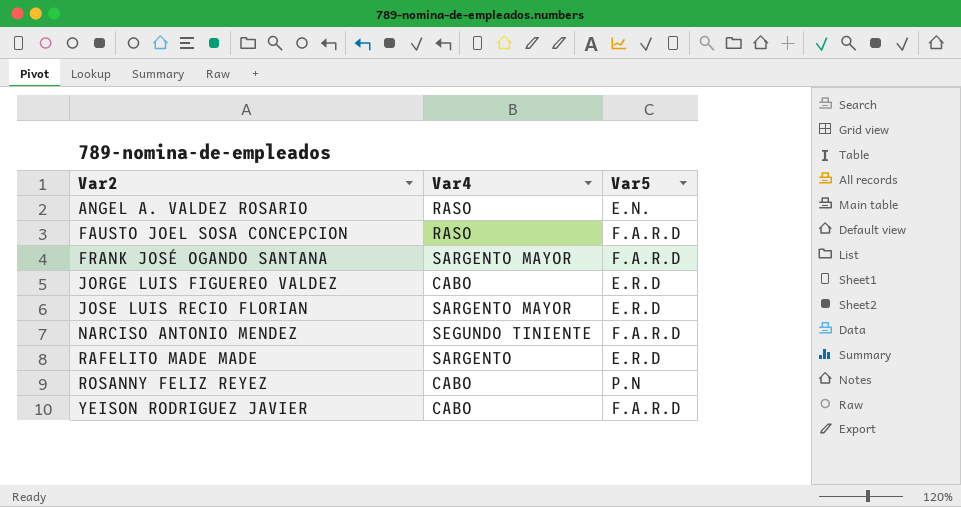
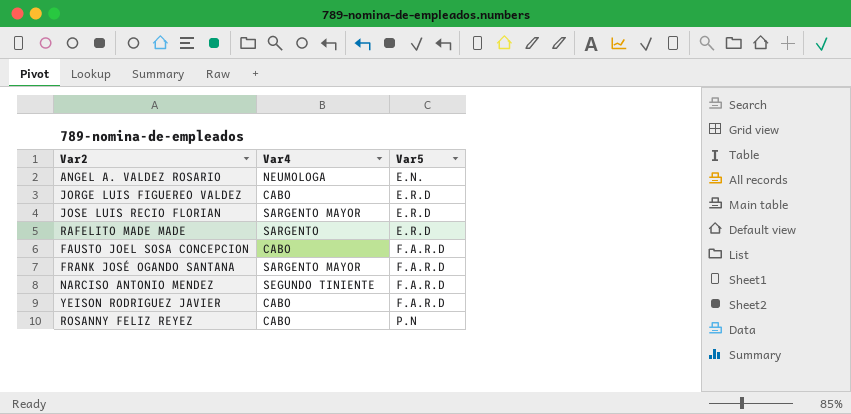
row order: Var2 ascending -> Var5 ascending
ANGEL A. VALDEZ ROSARIO | Var4: RASO -> NEUMOLOGA
FAUSTO JOEL SOSA CONCEPCION | Var4: RASO -> CABO

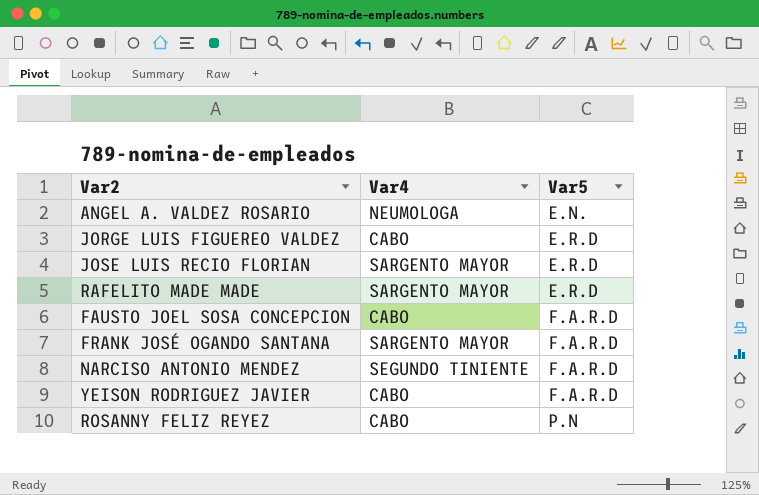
RAFELITO MADE MADE | Var4: SARGENTO -> SARGENTO MAYOR

